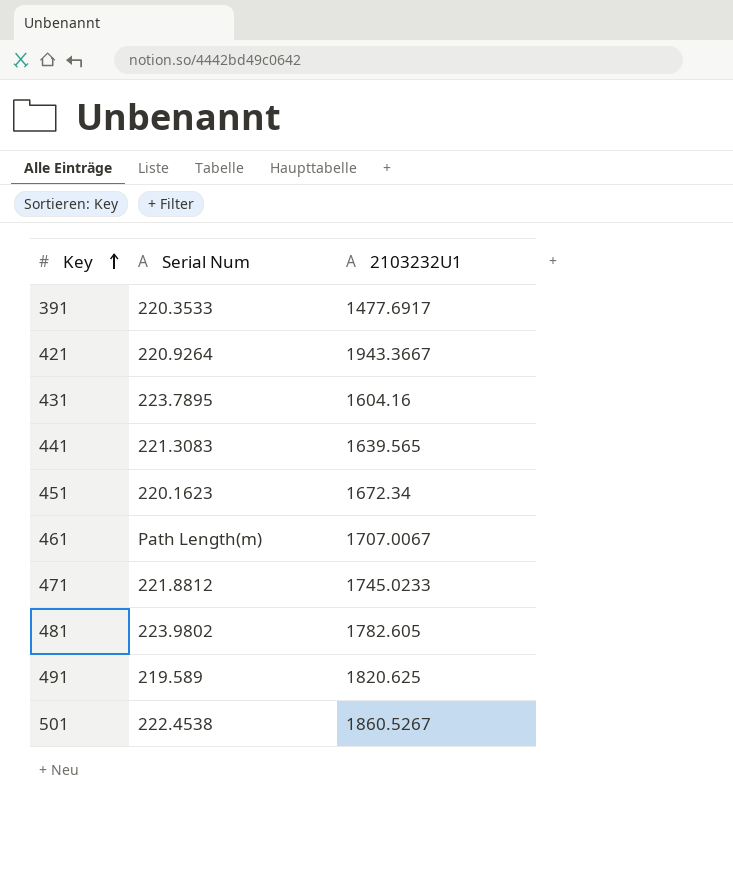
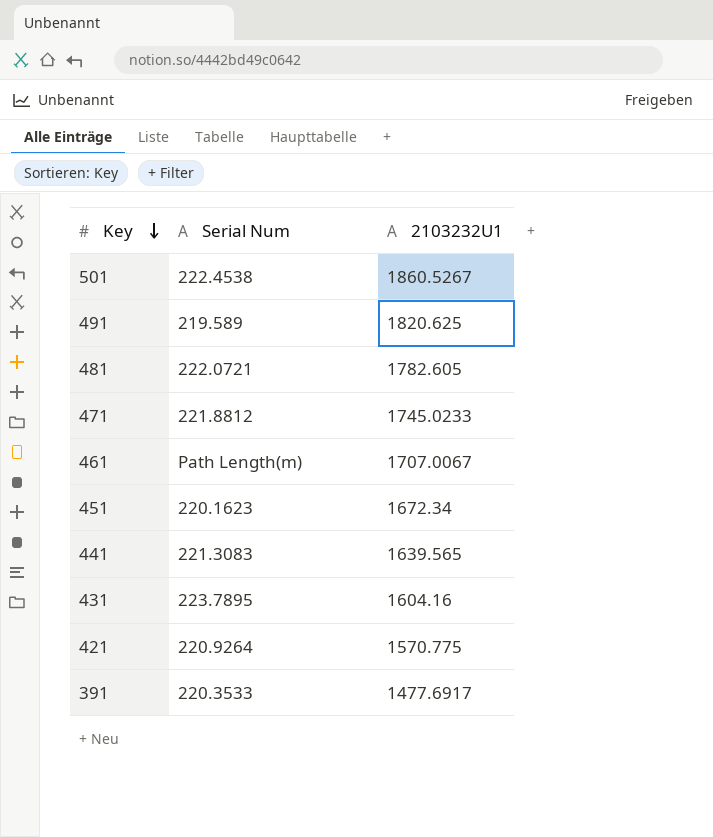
row order: Key ascending -> Key descending
481 | Serial Num: 223.9802 -> 222.0721
421 | 2103232U1: 1943.3667 -> 1570.775

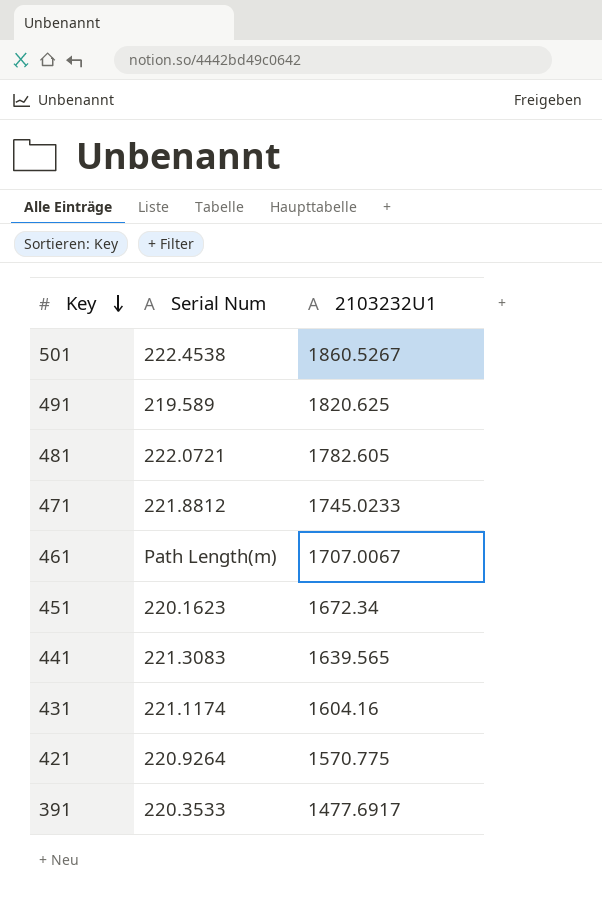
431 | Serial Num: 223.7895 -> 221.1174

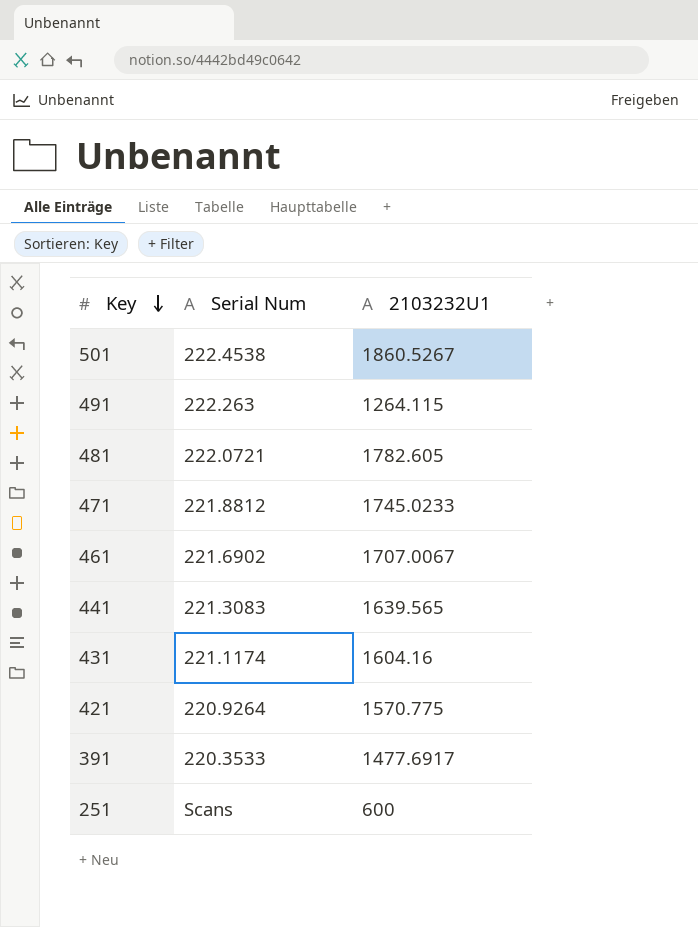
row 451: 220.1623 | 1672.34 -> none
491 | Serial Num: 219.589 -> 222.263
491 | 2103232U1: 1820.625 -> 1264.115
461 | Serial Num: Path Length(m) -> 221.6902
row 251: none -> Scans | 600

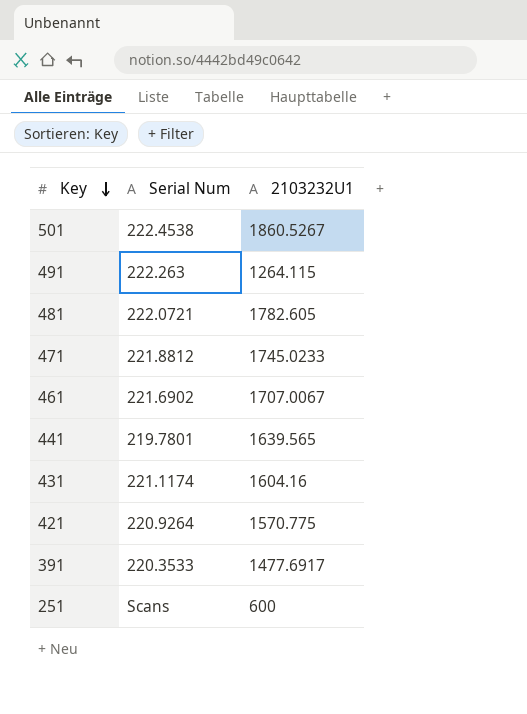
441 | Serial Num: 221.3083 -> 219.7801

